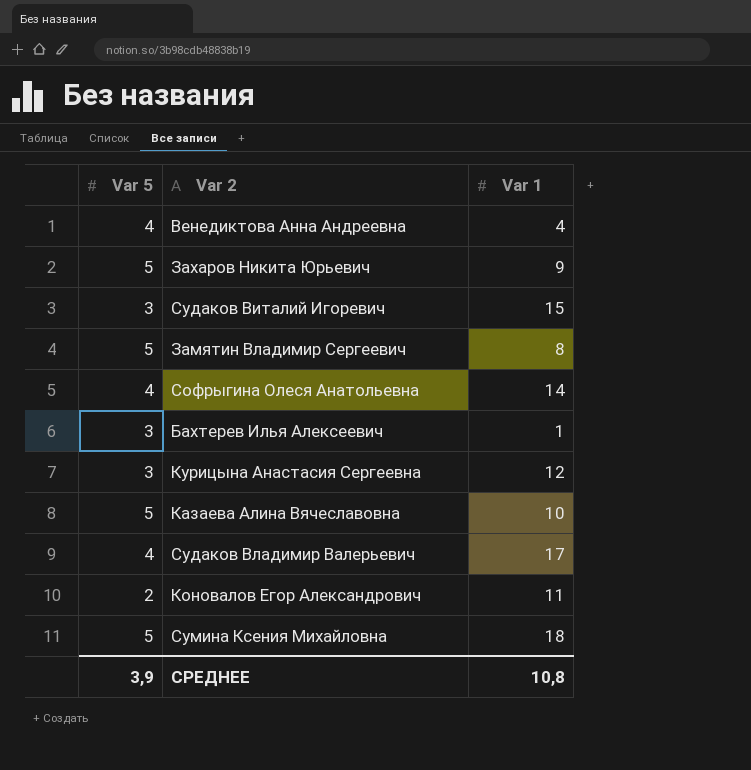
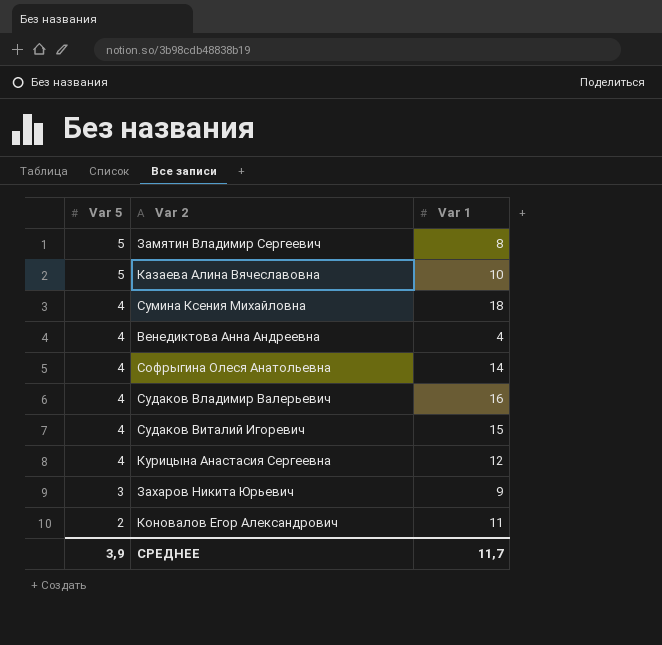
row order: none -> Var 5 descending
row Бахтерев Илья Алексеевич: 3 | 1 -> none
Сумина Ксения Михайловна | Var 5: 5 -> 4
Судаков Владимир Валерьевич | Var 1: 17 -> 16
Судаков Виталий Игоревич | Var 5: 3 -> 4
Курицына Анастасия Сергеевна | Var 5: 3 -> 4
Захаров Никита Юрьевич | Var 5: 5 -> 3
СРЕДНЕЕ | Var 1: 10,8 -> 11,7

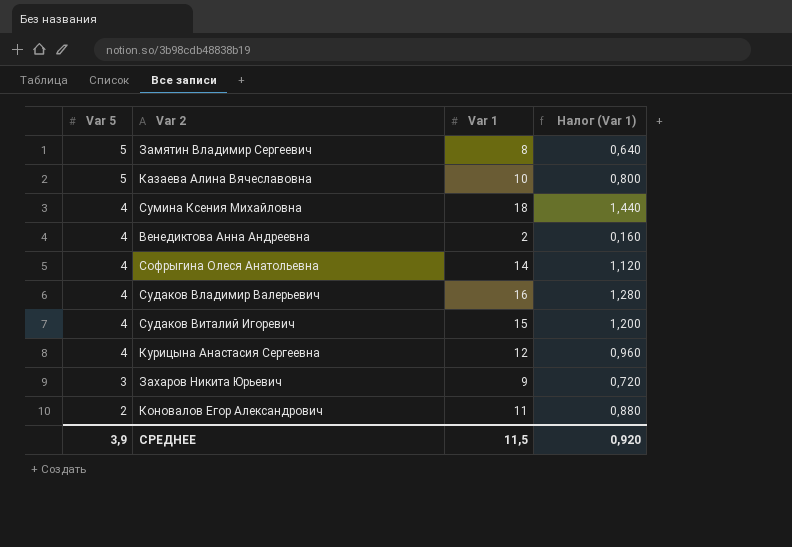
column Налог (Var 1) | formula: none -> [Var 1] * 0,08
Венедиктова Анна Андреевна | Var 1: 4 -> 2
СРЕДНЕЕ | Var 1: 11,7 -> 11,5

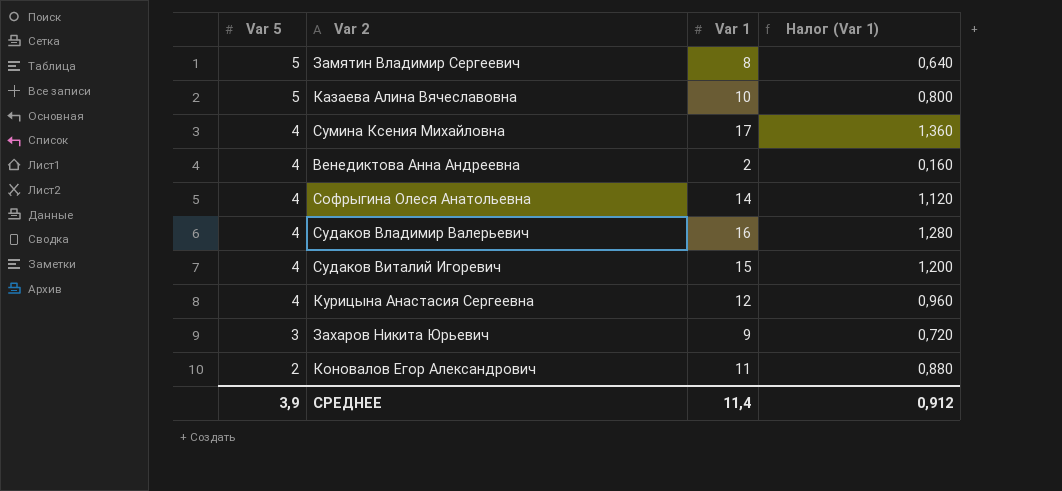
Сумина Ксения Михайловна | Var 1: 18 -> 17
Сумина Ксения Михайловна | Налог (Var 1): 1,440 -> 1,360
СРЕДНЕЕ | Var 1: 11,5 -> 11,4
СРЕДНЕЕ | Налог (Var 1): 0,920 -> 0,912

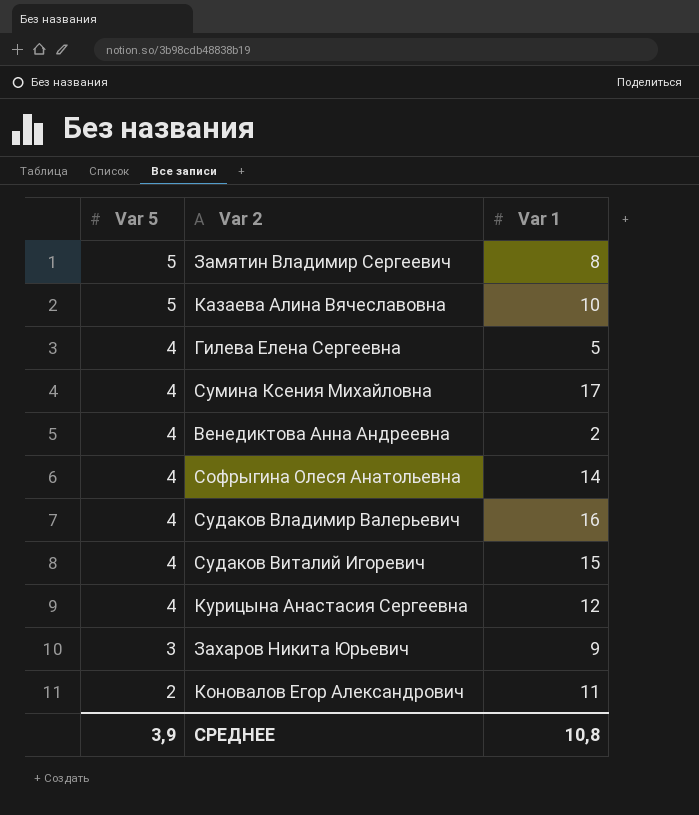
column Налог (Var 1) | formula: [Var 1] * 0,08 -> none
row Гилева Елена Сергеевна: none -> 4 | 5
СРЕДНЕЕ | Var 1: 11,4 -> 10,8

